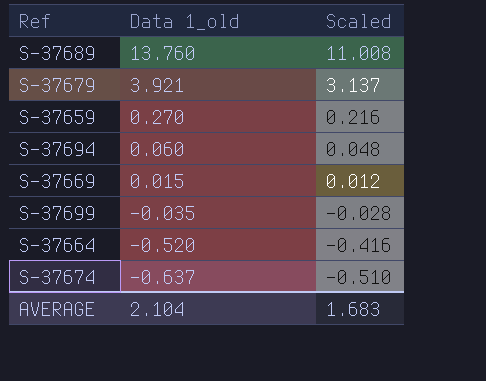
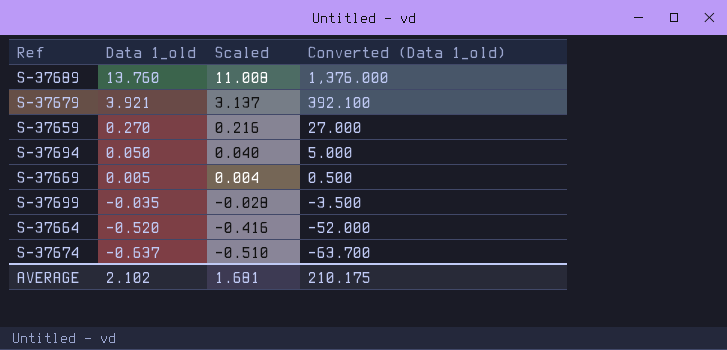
column Converted (Data 1_old) | formula: none -> [Data 1_old] * 100
S-37694 | Data 1_old: 0.060 -> 0.050
S-37694 | Scaled: 0.048 -> 0.040
S-37669 | Data 1_old: 0.015 -> 0.005
S-37669 | Scaled: 0.012 -> 0.004
AVERAGE | Data 1_old: 2.104 -> 2.102
AVERAGE | Scaled: 1.683 -> 1.681

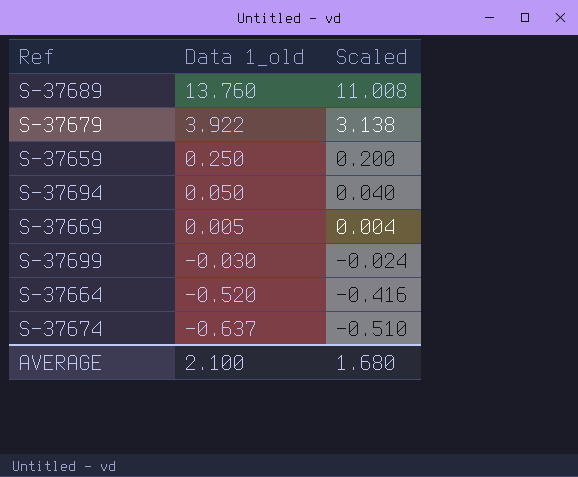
column Converted (Data 1_old) | formula: [Data 1_old] * 100 -> none
S-37679 | Data 1_old: 3.921 -> 3.922
S-37679 | Scaled: 3.137 -> 3.138
S-37659 | Data 1_old: 0.270 -> 0.250
S-37659 | Scaled: 0.216 -> 0.200
S-37699 | Data 1_old: -0.035 -> -0.030
S-37699 | Scaled: -0.028 -> -0.024
AVERAGE | Data 1_old: 2.102 -> 2.100
AVERAGE | Scaled: 1.681 -> 1.680

